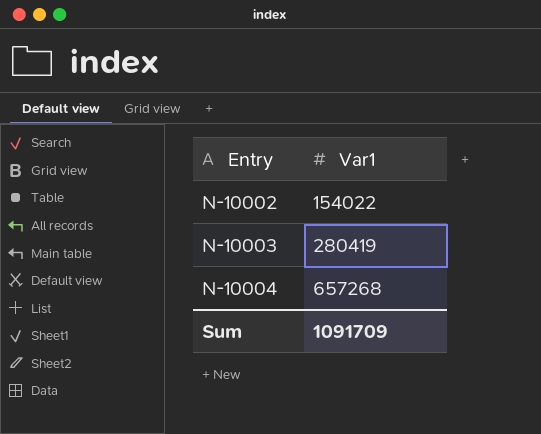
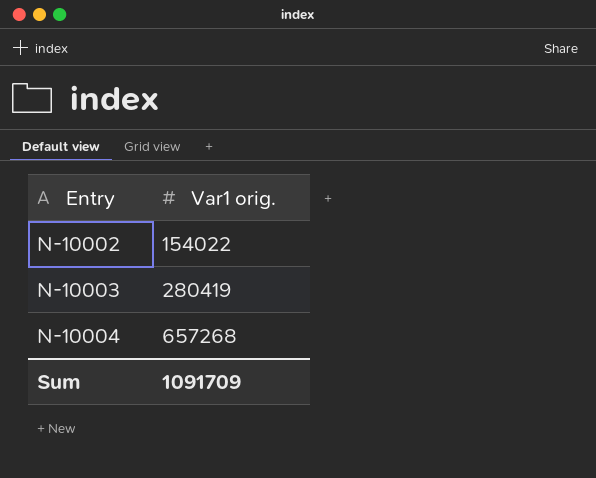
column name: Var1 -> Var1 orig.

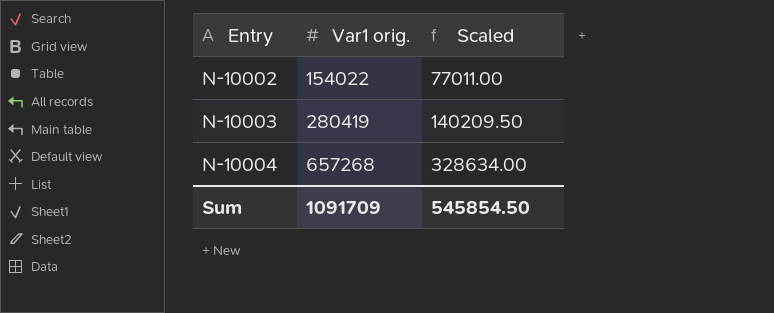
column Scaled | formula: none -> [Var1 orig.] * 0.5

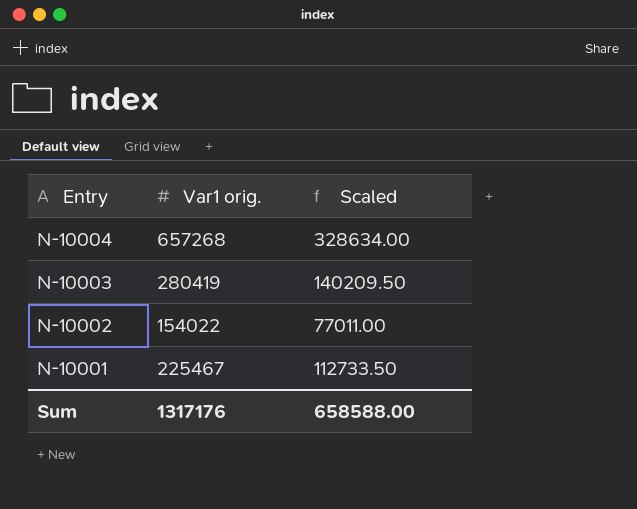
row order: Entry ascending -> Entry descending
row N-10001: none -> 225467 | 112733.50
Sum | Var1 orig.: 1091709 -> 1317176
Sum | Scaled: 545854.50 -> 658588.00

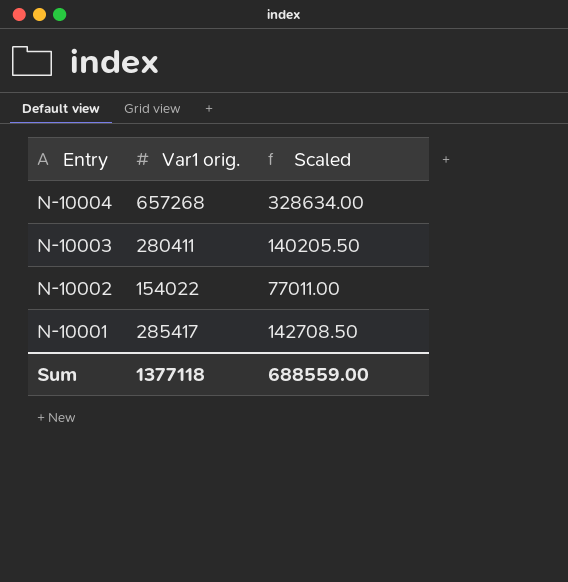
N-10003 | Var1 orig.: 280419 -> 280411
N-10003 | Scaled: 140209.50 -> 140205.50
N-10001 | Var1 orig.: 225467 -> 285417
N-10001 | Scaled: 112733.50 -> 142708.50
Sum | Var1 orig.: 1317176 -> 1377118
Sum | Scaled: 658588.00 -> 688559.00

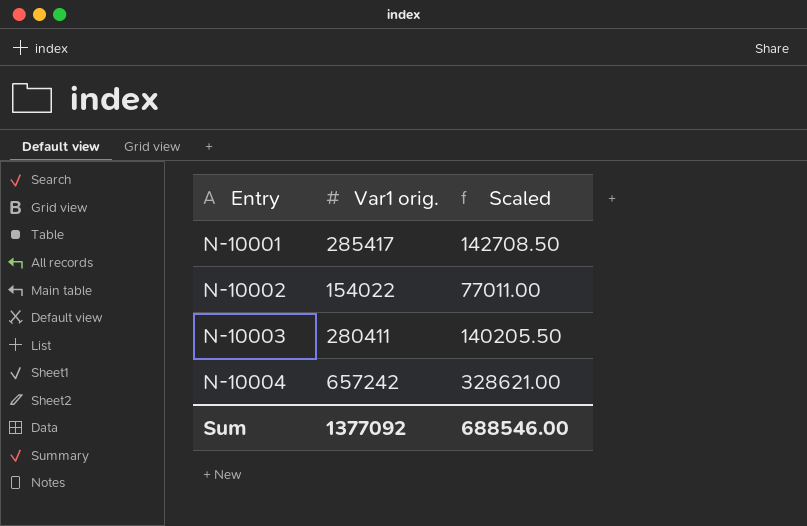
row order: Entry descending -> Entry ascending
N-10004 | Var1 orig.: 657268 -> 657242
N-10004 | Scaled: 328634.00 -> 328621.00
Sum | Var1 orig.: 1377118 -> 1377092
Sum | Scaled: 688559.00 -> 688546.00

